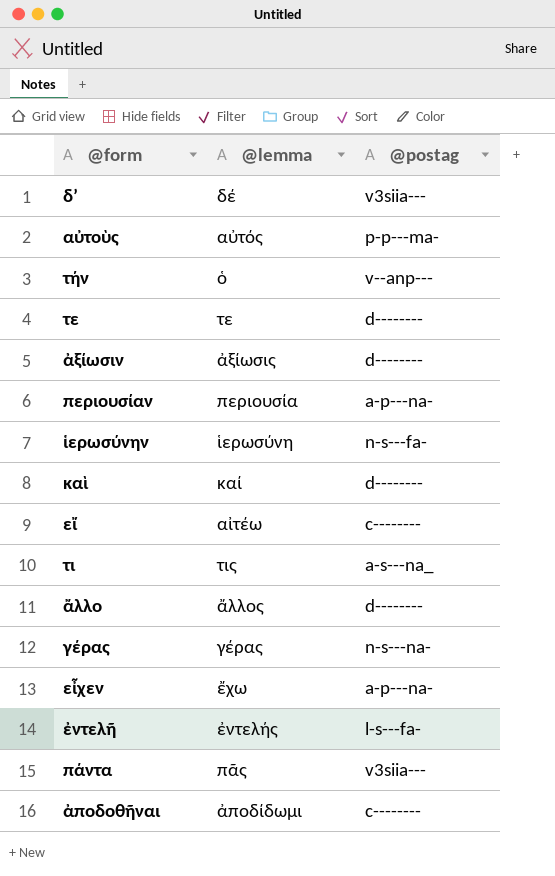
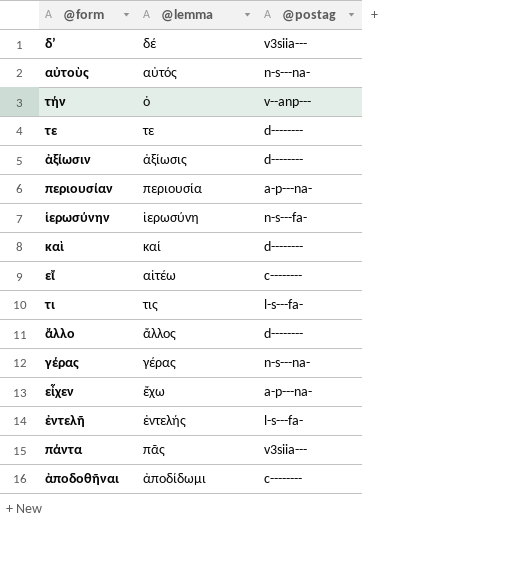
αὐτοὺς | @postag: p-p---ma- -> n-s---na-
τι | @postag: a-s---na_ -> l-s---fa-

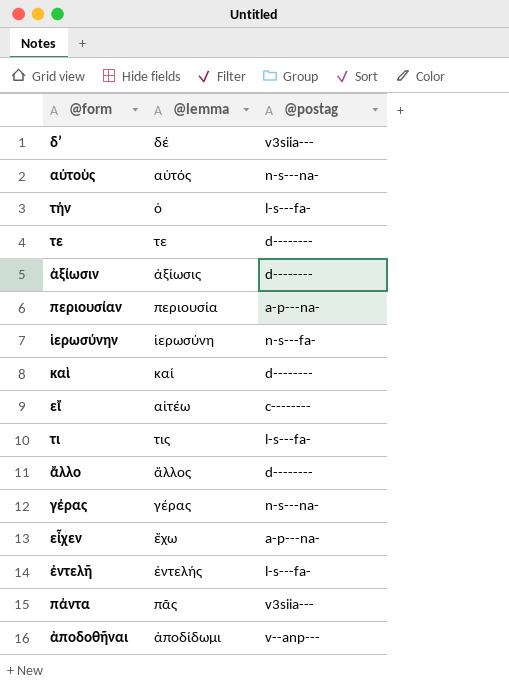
τήν | @postag: v--anp--- -> l-s---fa-
ἀποδοθῆναι | @postag: c-------- -> v--anp---

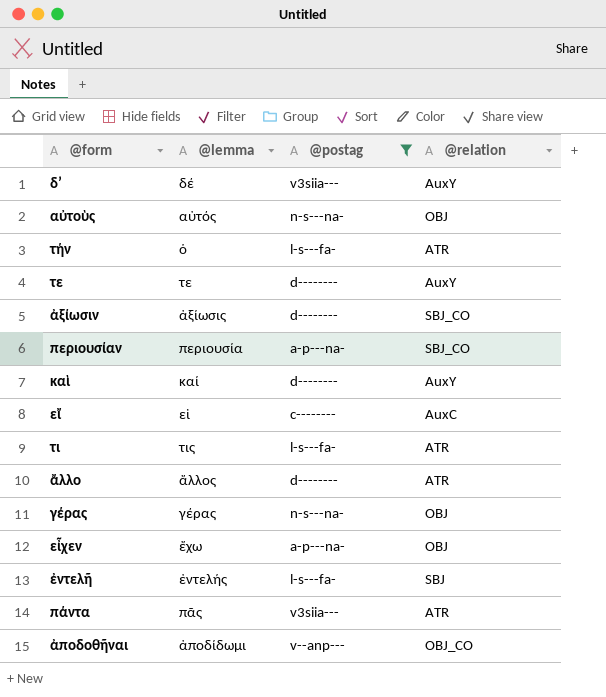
filter: none -> @postag != n-s---fa-
column @relation | position: none -> 4
εἴ | @lemma: αἰτέω -> εἰ

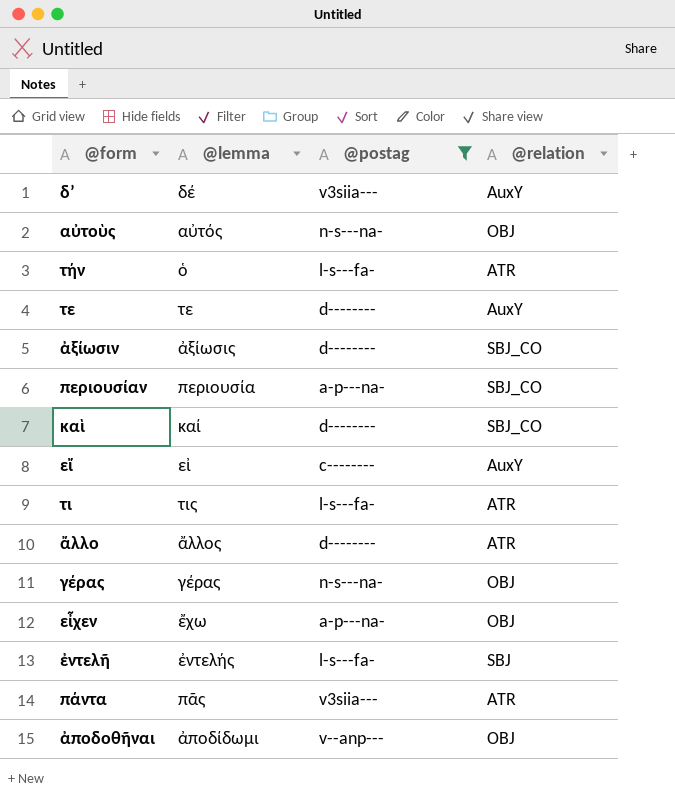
καὶ | @relation: AuxY -> SBJ_CO
εἴ | @relation: AuxC -> AuxY
ἀποδοθῆναι | @relation: OBJ_CO -> OBJ

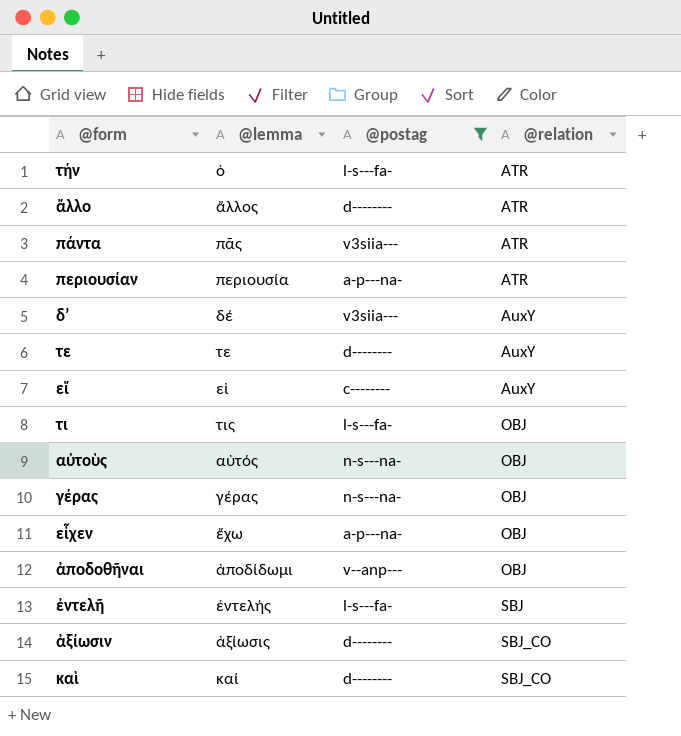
row order: none -> @relation ascending
περιουσίαν | @relation: SBJ_CO -> ATR
τι | @relation: ATR -> OBJ

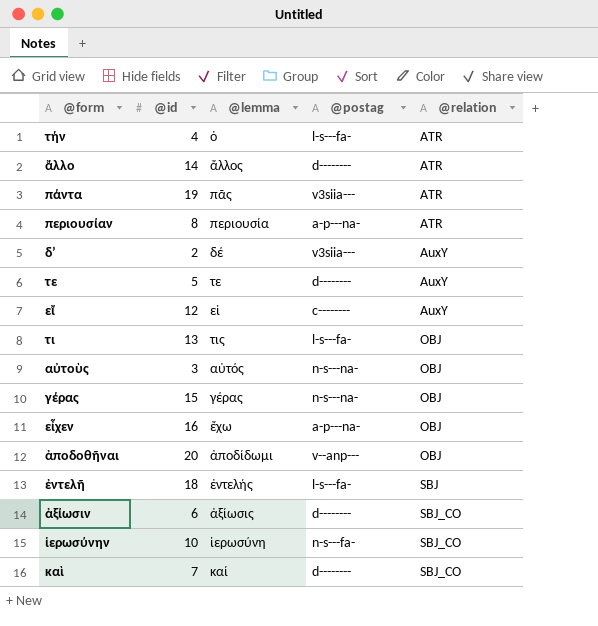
filter: @postag != n-s---fa- -> none
column @id | position: none -> 2

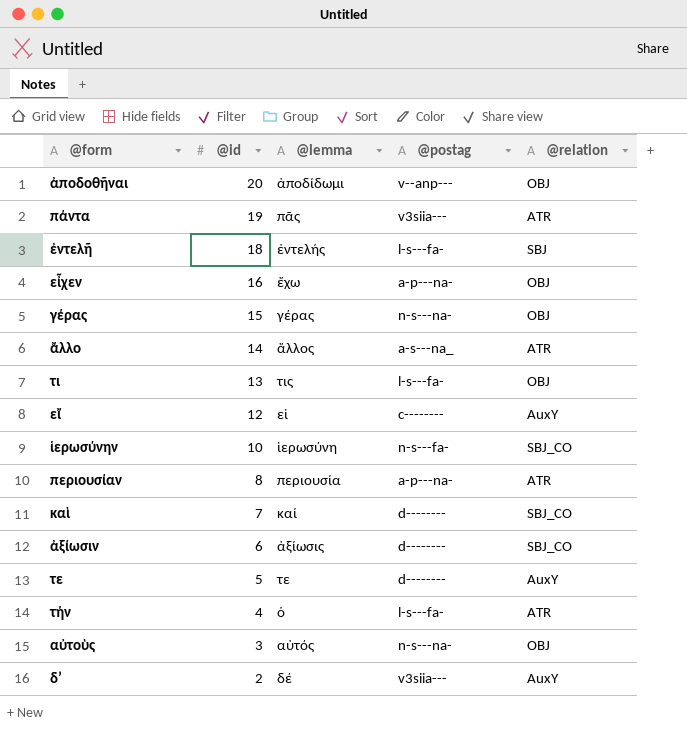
row order: @relation ascending -> @id descending
ἄλλο | @postag: d-------- -> a-s---na_

